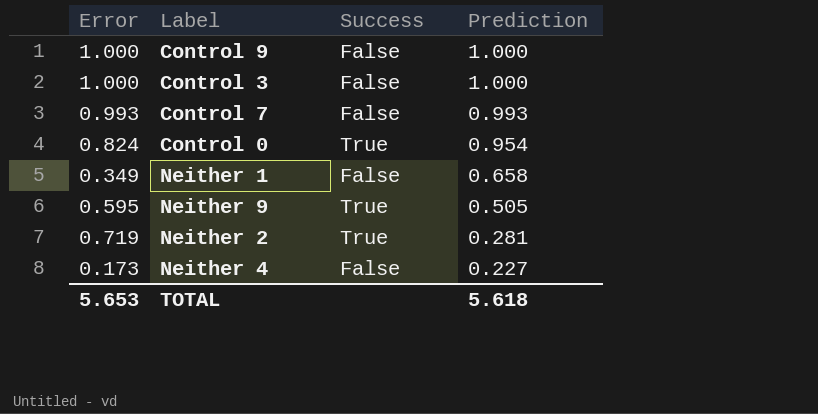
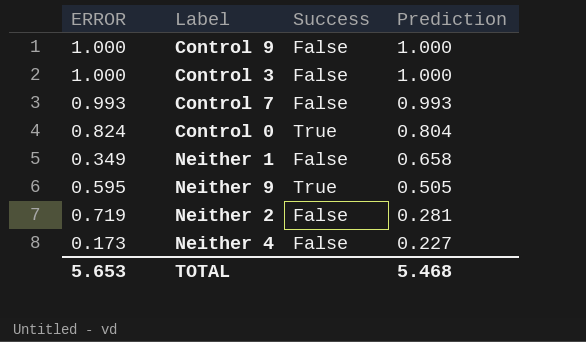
column name: Error -> ERROR
Control 0 | Prediction: 0.954 -> 0.804
Neither 2 | Success: True -> False
TOTAL | Prediction: 5.618 -> 5.468

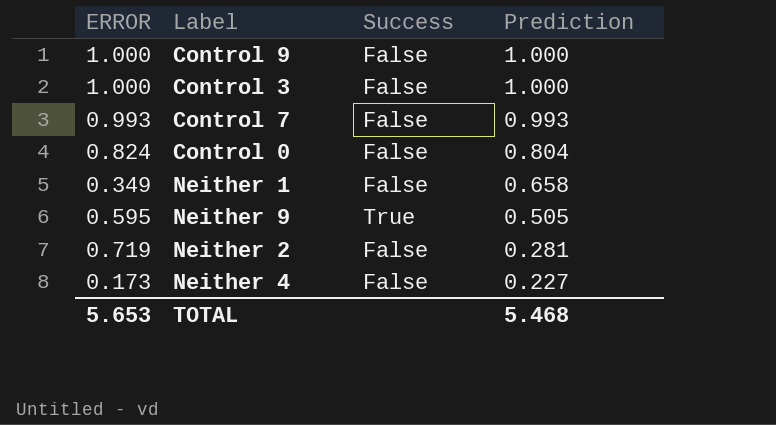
Control 0 | Success: True -> False

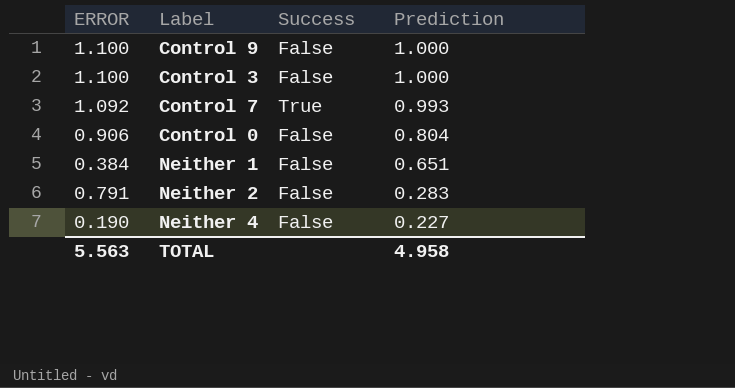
row Neither 9: 0.595 | True | 0.505 -> none
Control 9 | ERROR: 1.000 -> 1.100
Control 3 | ERROR: 1.000 -> 1.100
Control 7 | ERROR: 0.993 -> 1.092
Control 7 | Success: False -> True
Control 0 | ERROR: 0.824 -> 0.906
Neither 1 | ERROR: 0.349 -> 0.384
Neither 1 | Prediction: 0.658 -> 0.651
Neither 2 | ERROR: 0.719 -> 0.791
Neither 2 | Prediction: 0.281 -> 0.283
Neither 4 | ERROR: 0.173 -> 0.190
TOTAL | ERROR: 5.653 -> 5.563
TOTAL | Prediction: 5.468 -> 4.958

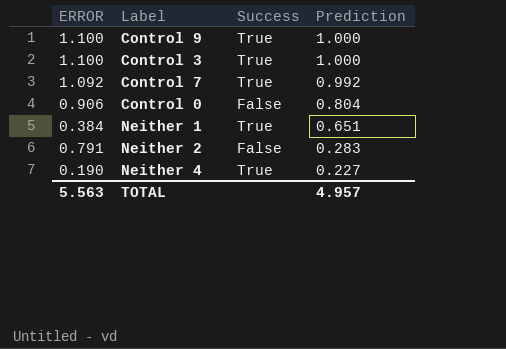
Control 9 | Success: False -> True
Control 3 | Success: False -> True
Control 7 | Prediction: 0.993 -> 0.992
Neither 1 | Success: False -> True
Neither 4 | Success: False -> True
TOTAL | Prediction: 4.958 -> 4.957

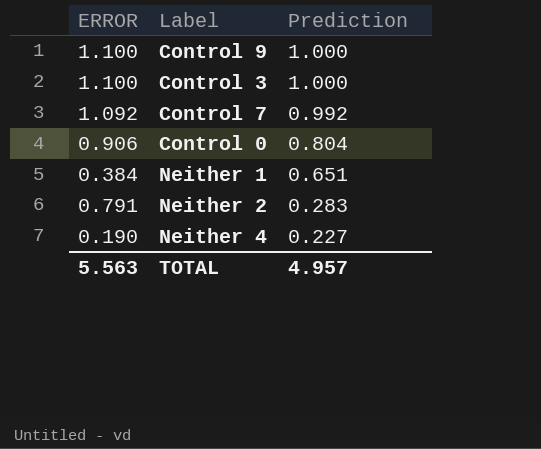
column Success | position: 3 -> none

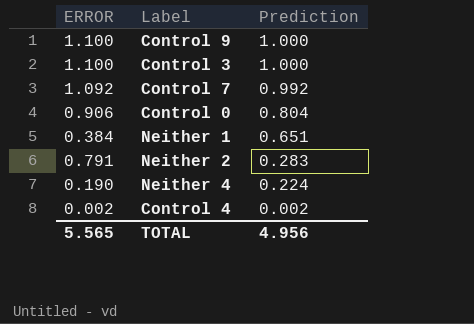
Neither 4 | Prediction: 0.227 -> 0.224
row Control 4: none -> 0.002 | 0.002
TOTAL | ERROR: 5.563 -> 5.565
TOTAL | Prediction: 4.957 -> 4.956

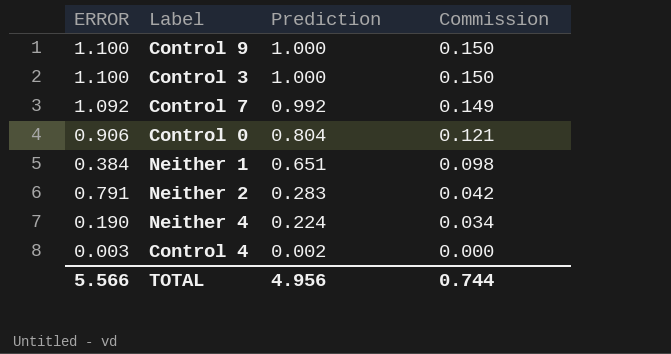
column Commission | formula: none -> [Prediction] * 0.15
Control 4 | ERROR: 0.002 -> 0.003
TOTAL | ERROR: 5.565 -> 5.566

